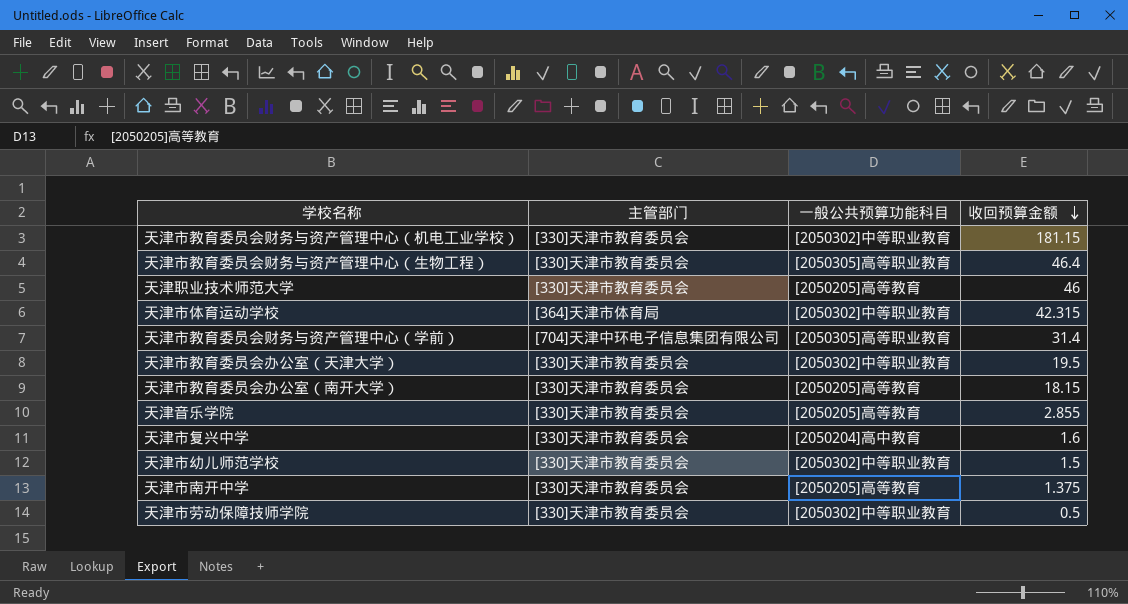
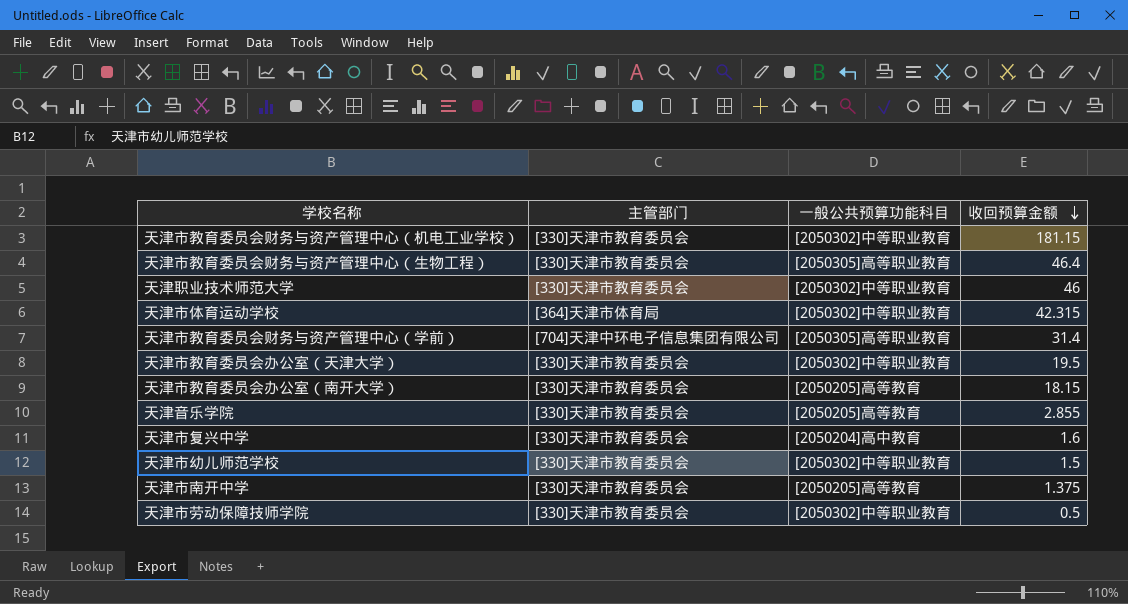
天津职业技术师范大学 | 一般公共预算功能科目: [2050205]高等教育 -> [2050302]中等职业教育

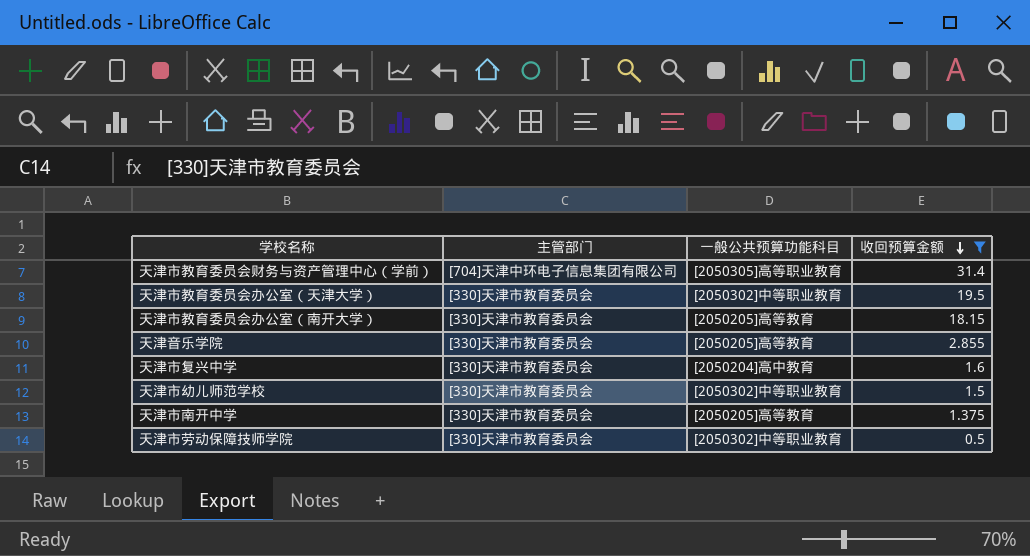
filter: none -> 收回预算金额 <= 31.4

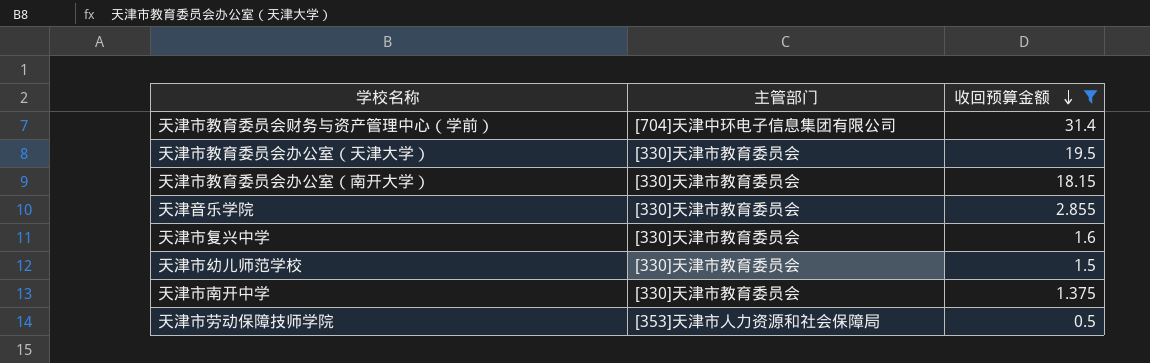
column 一般公共预算功能科目 | position: 3 -> none
天津市劳动保障技师学院 | 主管部门: [330]天津市教育委员会 -> [353]天津市人力资源和社会保障局

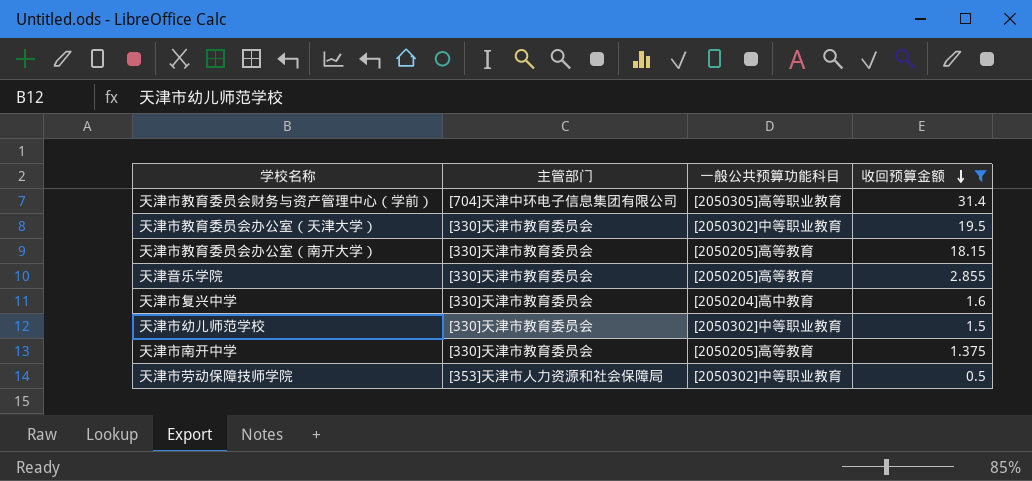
column 一般公共预算功能科目 | position: none -> 3

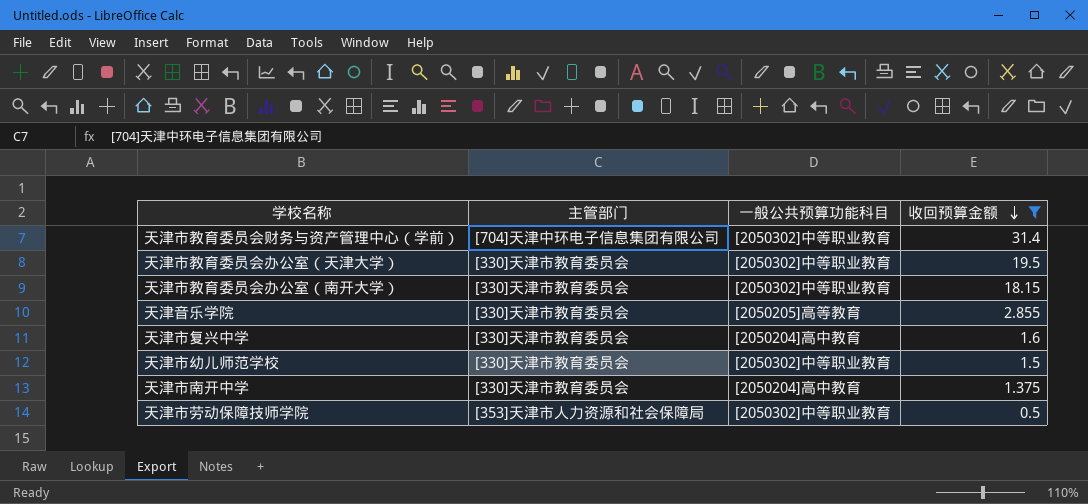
天津市教育委员会财务与资产管理中心（学前） | 一般公共预算功能科目: [2050305]高等职业教育 -> [2050302]中等职业教育
天津市教育委员会办公室（南开大学） | 一般公共预算功能科目: [2050205]高等教育 -> [2050302]中等职业教育
天津市南开中学 | 一般公共预算功能科目: [2050205]高等教育 -> [2050204]高中教育

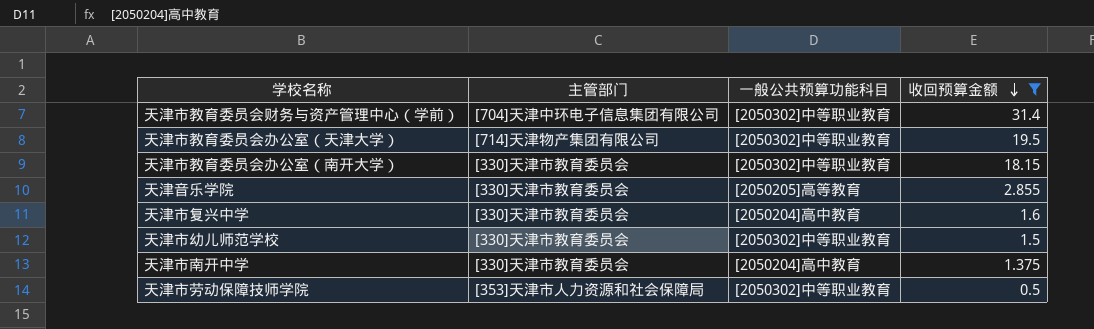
天津市教育委员会办公室（天津大学） | 主管部门: [330]天津市教育委员会 -> [714]天津物产集团有限公司

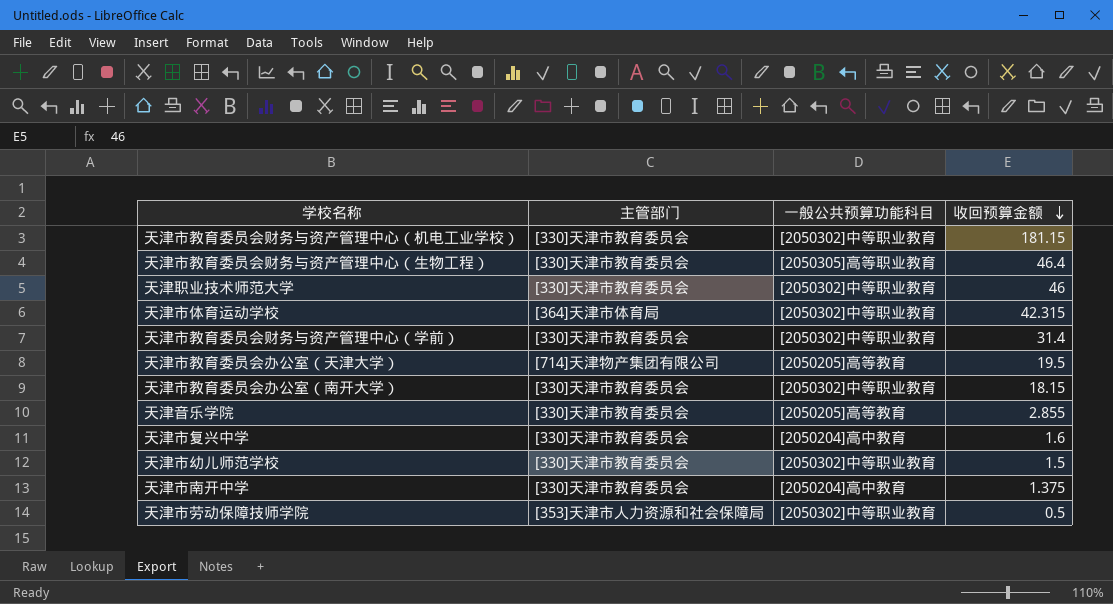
filter: 收回预算金额 <= 31.4 -> none
天津市教育委员会财务与资产管理中心（学前） | 主管部门: [704]天津中环电子信息集团有限公司 -> [330]天津市教育委员会
天津市教育委员会办公室（天津大学） | 一般公共预算功能科目: [2050302]中等职业教育 -> [2050205]高等教育

